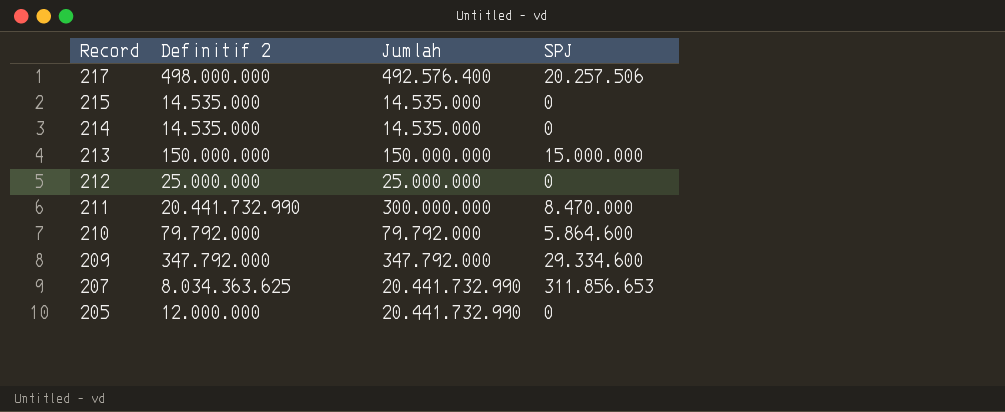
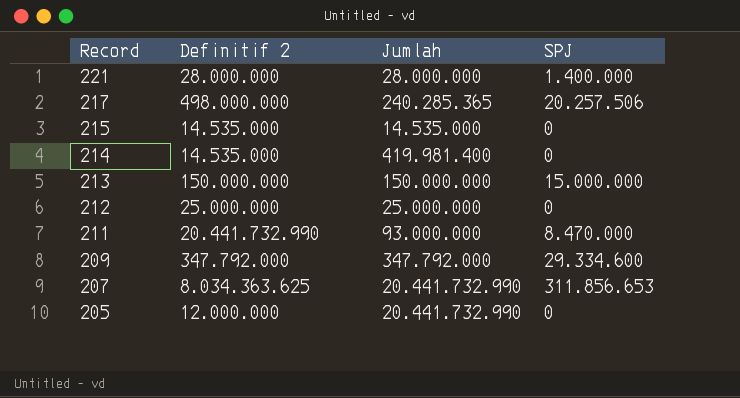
row 210: 79.792.000 | 79.792.000 | 5.864.600 -> none
row 221: none -> 28.000.000 | 28.000.000 | 1.400.000
217 | Jumlah: 492.576.400 -> 240.285.365
214 | Jumlah: 14.535.000 -> 419.981.400
211 | Jumlah: 300.000.000 -> 93.000.000

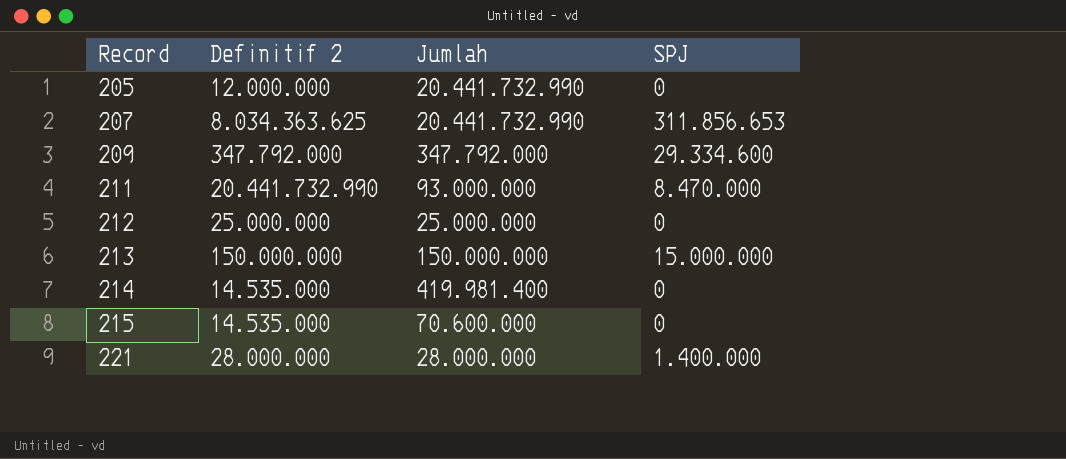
row order: Record descending -> Record ascending
row 217: 498.000.000 | 240.285.365 | 20.257.506 -> none
215 | Jumlah: 14.535.000 -> 70.600.000

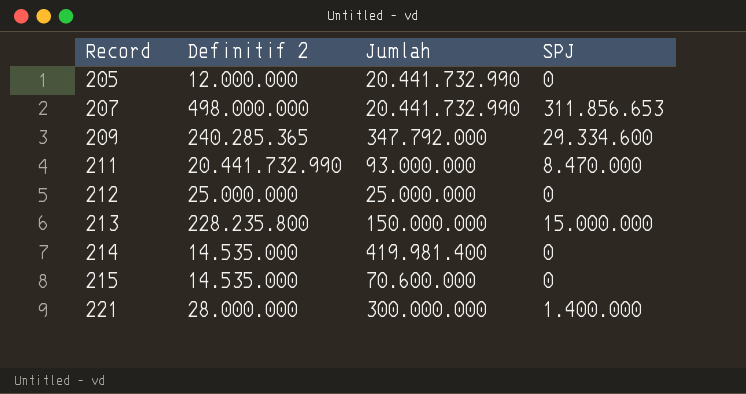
207 | Definitif 2: 8.034.363.625 -> 498.000.000
209 | Definitif 2: 347.792.000 -> 240.285.365
213 | Definitif 2: 150.000.000 -> 228.235.800
221 | Jumlah: 28.000.000 -> 300.000.000

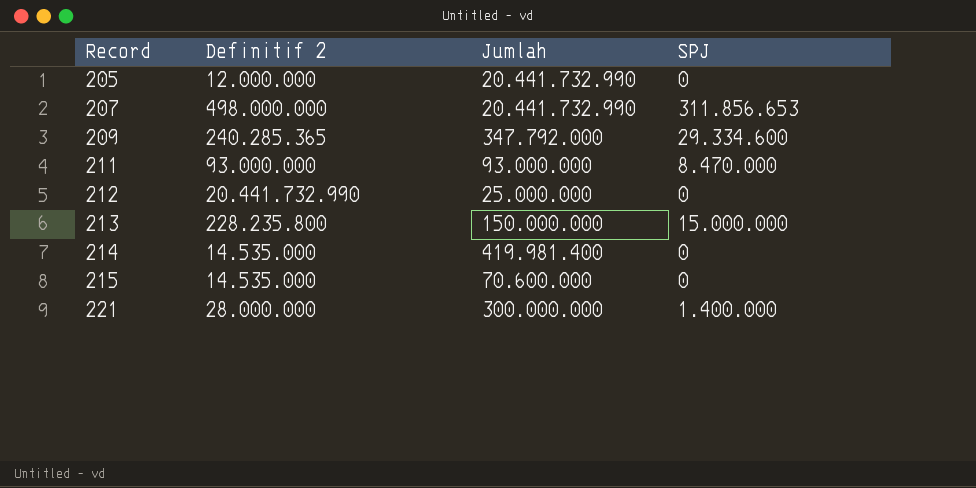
211 | Definitif 2: 20.441.732.990 -> 93.000.000
212 | Definitif 2: 25.000.000 -> 20.441.732.990

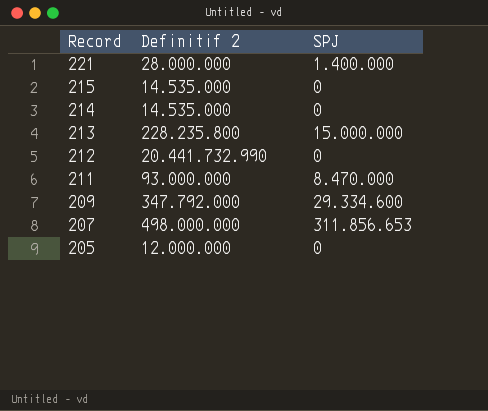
row order: Record ascending -> Record descending
column Jumlah | position: 3 -> none
209 | Definitif 2: 240.285.365 -> 347.792.000

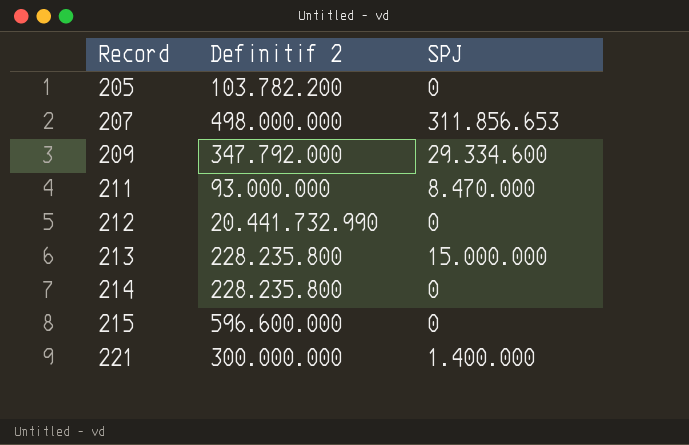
row order: Record descending -> Record ascending
205 | Definitif 2: 12.000.000 -> 103.782.200
214 | Definitif 2: 14.535.000 -> 228.235.800
215 | Definitif 2: 14.535.000 -> 596.600.000
221 | Definitif 2: 28.000.000 -> 300.000.000

